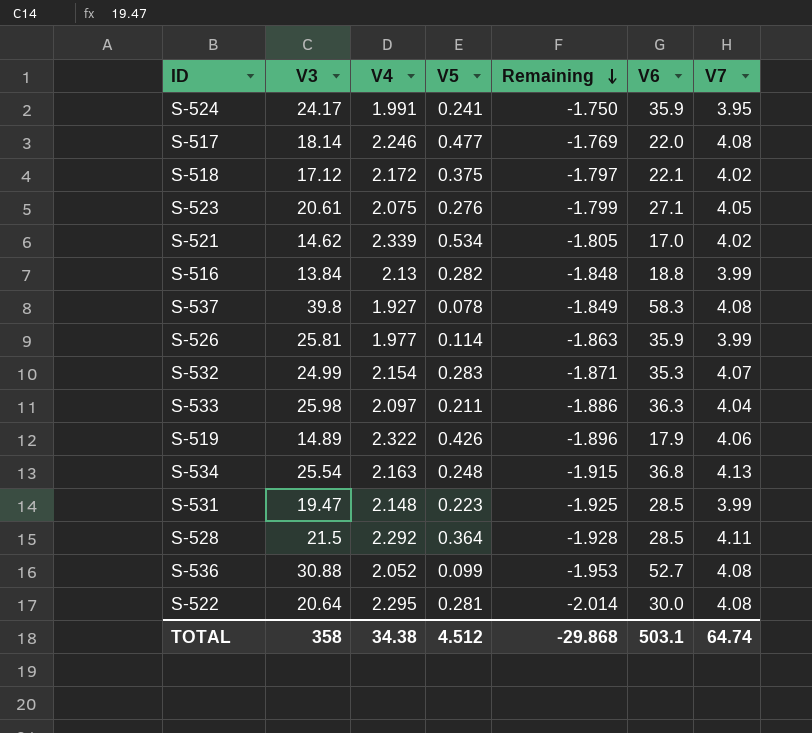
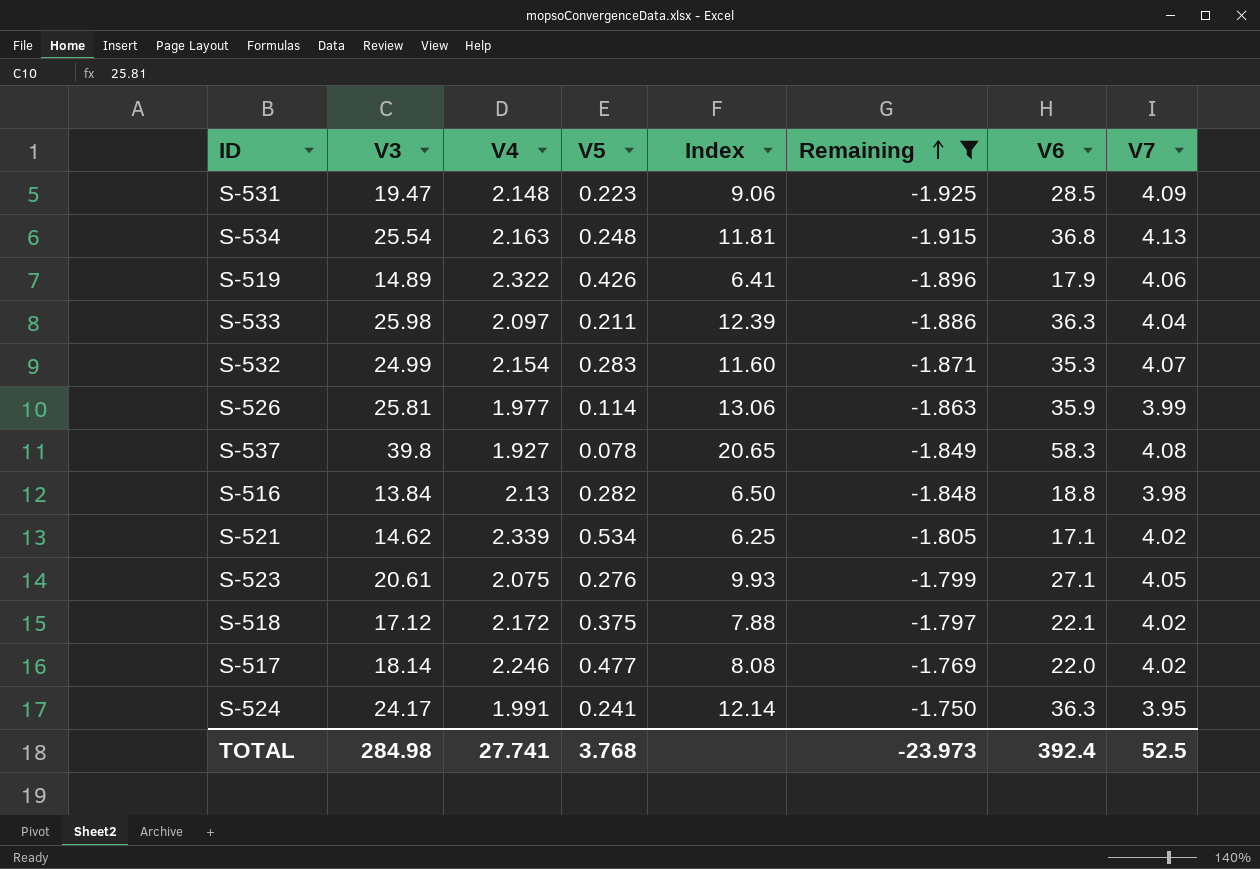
filter: none -> Remaining >= -1.925
row order: Remaining descending -> Remaining ascending
column Index | formula: none -> [V3] / [V4]
S-531 | V7: 3.99 -> 4.09
S-516 | V7: 3.99 -> 3.98
S-521 | V6: 17.0 -> 17.1
S-517 | V7: 4.08 -> 4.02
S-524 | V6: 35.9 -> 36.3
TOTAL | V3: 358 -> 284.98
TOTAL | V4: 34.38 -> 27.741
TOTAL | V5: 4.512 -> 3.768
TOTAL | Remaining: -29.868 -> -23.973
TOTAL | V6: 503.1 -> 392.4
TOTAL | V7: 64.74 -> 52.5

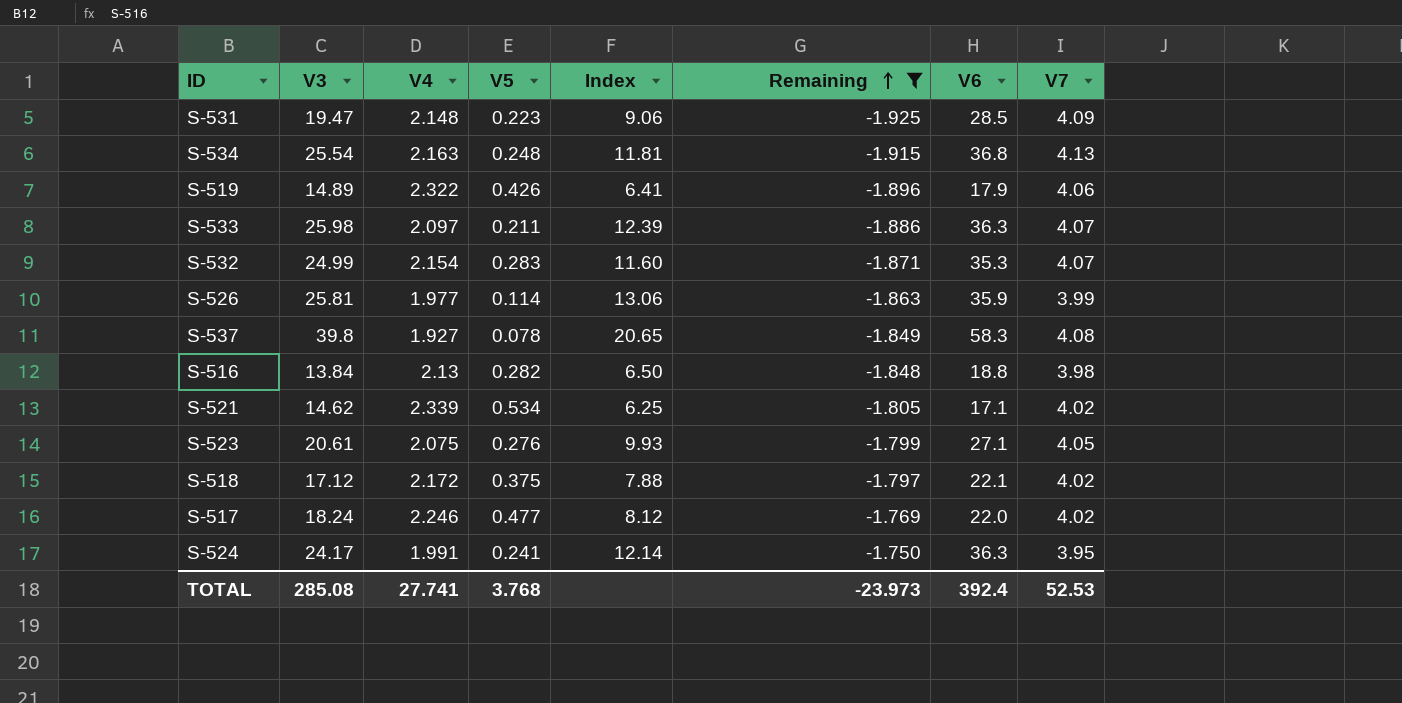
S-533 | V7: 4.04 -> 4.07
S-517 | V3: 18.14 -> 18.24
S-517 | Index: 8.08 -> 8.12
TOTAL | V3: 284.98 -> 285.08
TOTAL | V7: 52.5 -> 52.53

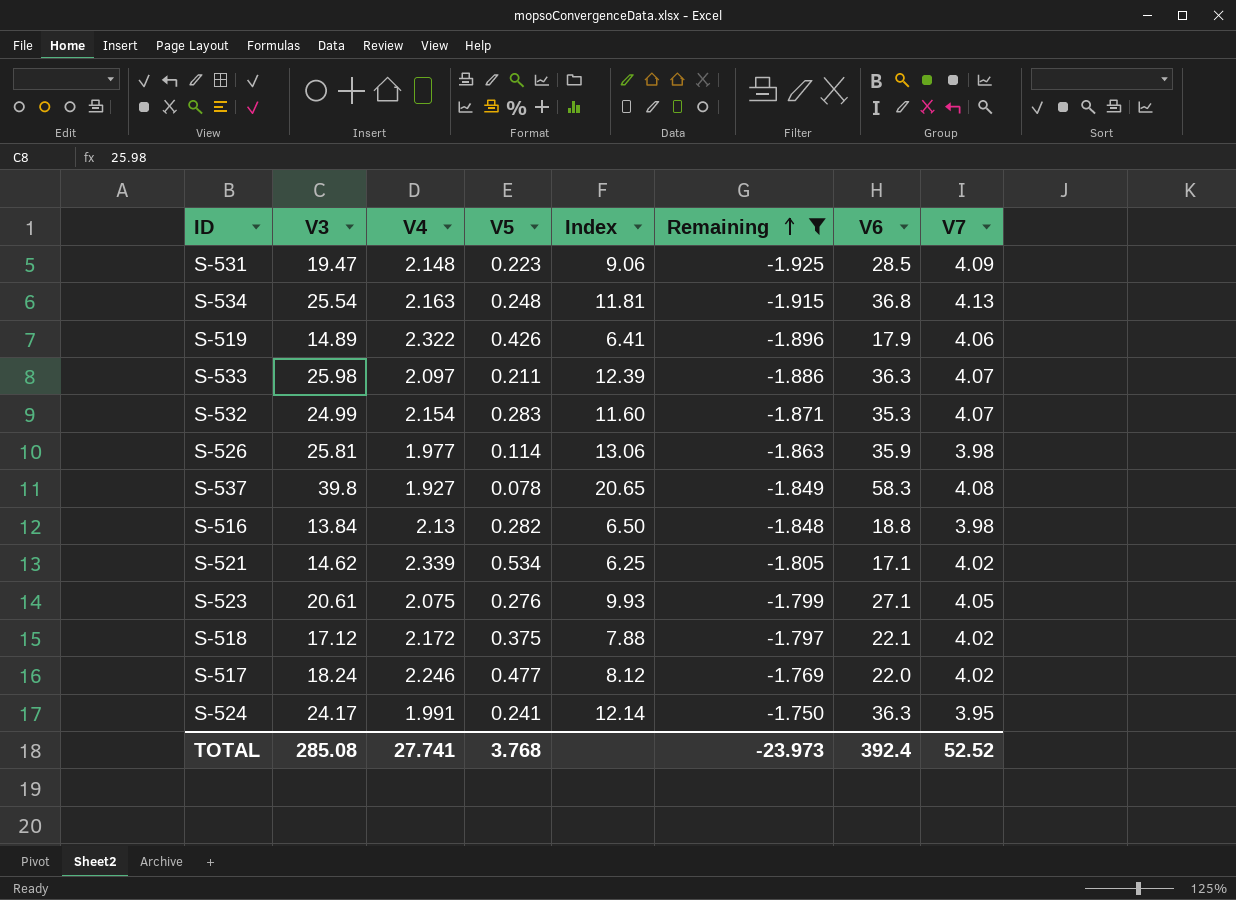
S-526 | V7: 3.99 -> 3.98
TOTAL | V7: 52.53 -> 52.52

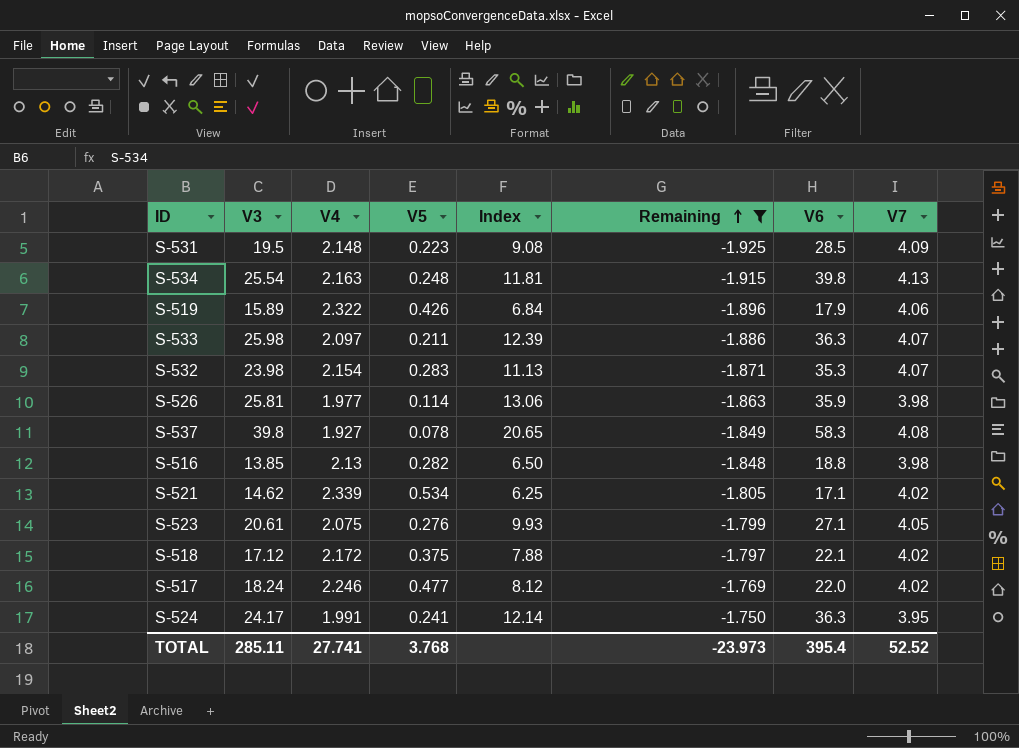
S-531 | V3: 19.47 -> 19.5
S-531 | Index: 9.06 -> 9.08
S-534 | V6: 36.8 -> 39.8
S-519 | V3: 14.89 -> 15.89
S-519 | Index: 6.41 -> 6.84
S-532 | V3: 24.99 -> 23.98
S-532 | Index: 11.60 -> 11.13
S-516 | V3: 13.84 -> 13.85
TOTAL | V3: 285.08 -> 285.11
TOTAL | V6: 392.4 -> 395.4

